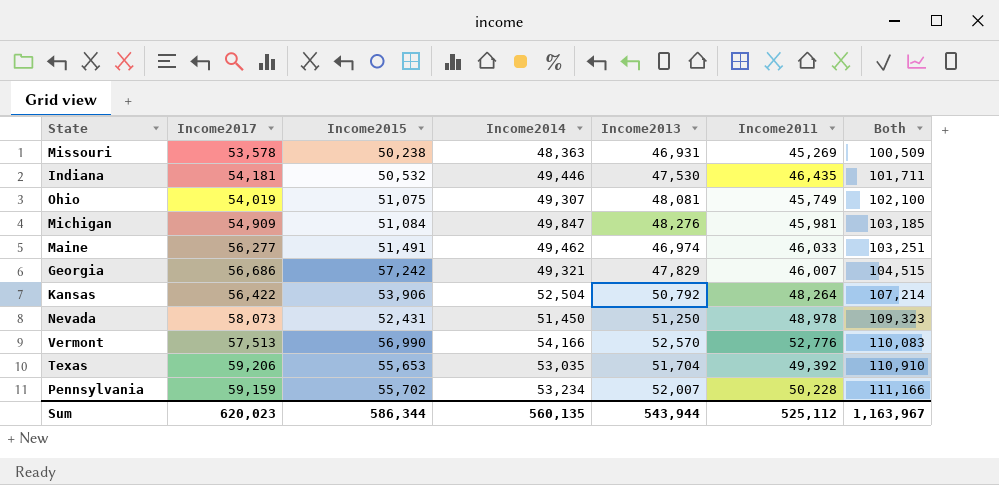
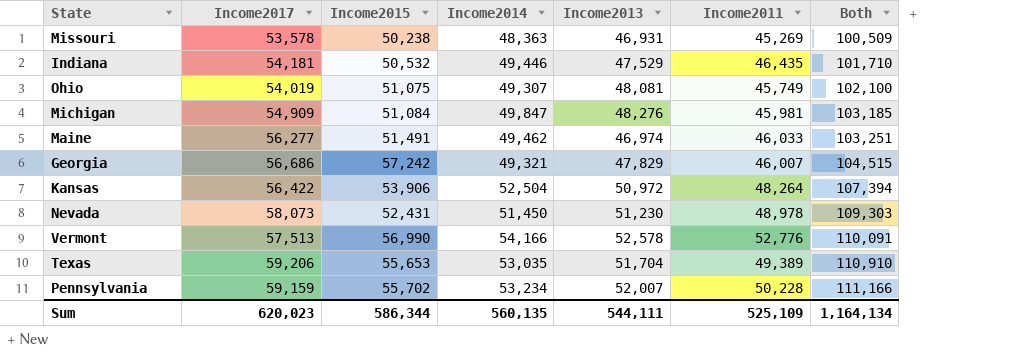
Indiana | Income2013: 47,530 -> 47,529
Indiana | Both: 101,711 -> 101,710
Kansas | Income2013: 50,792 -> 50,972
Kansas | Both: 107,214 -> 107,394
Nevada | Income2013: 51,250 -> 51,230
Nevada | Both: 109,323 -> 109,303
Vermont | Income2013: 52,570 -> 52,578
Vermont | Both: 110,083 -> 110,091
Texas | Income2011: 49,392 -> 49,389
Sum | Income2013: 543,944 -> 544,111
Sum | Income2011: 525,112 -> 525,109
Sum | Both: 1,163,967 -> 1,164,134

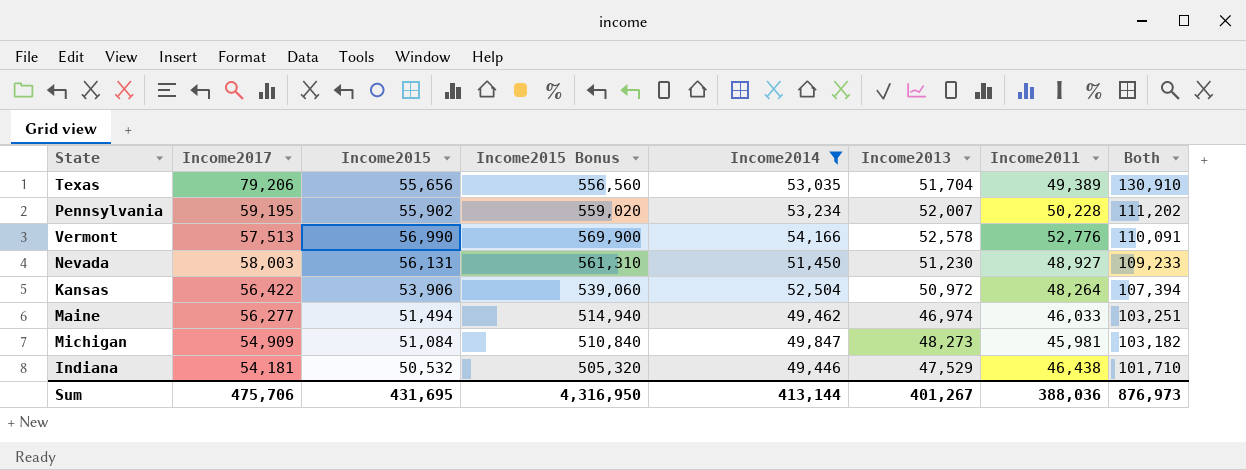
filter: none -> Income2014 >= 49,446
row order: Both ascending -> Both descending
column Income2015 Bonus | formula: none -> [Income2015] * 10
Texas | Income2017: 59,206 -> 79,206
Texas | Income2015: 55,653 -> 55,656
Texas | Both: 110,910 -> 130,910
Pennsylvania | Income2017: 59,159 -> 59,195
Pennsylvania | Income2015: 55,702 -> 55,902
Pennsylvania | Both: 111,166 -> 111,202
Nevada | Income2017: 58,073 -> 58,003
Nevada | Income2015: 52,431 -> 56,131
Nevada | Income2011: 48,978 -> 48,927
Nevada | Both: 109,303 -> 109,233
Maine | Income2015: 51,491 -> 51,494
Michigan | Income2013: 48,276 -> 48,273
Michigan | Both: 103,185 -> 103,182
Indiana | Income2011: 46,435 -> 46,438
Sum | Income2017: 620,023 -> 475,706
Sum | Income2015: 586,344 -> 431,695
Sum | Income2014: 560,135 -> 413,144
Sum | Income2013: 544,111 -> 401,267
Sum | Income2011: 525,109 -> 388,036
Sum | Both: 1,164,134 -> 876,973

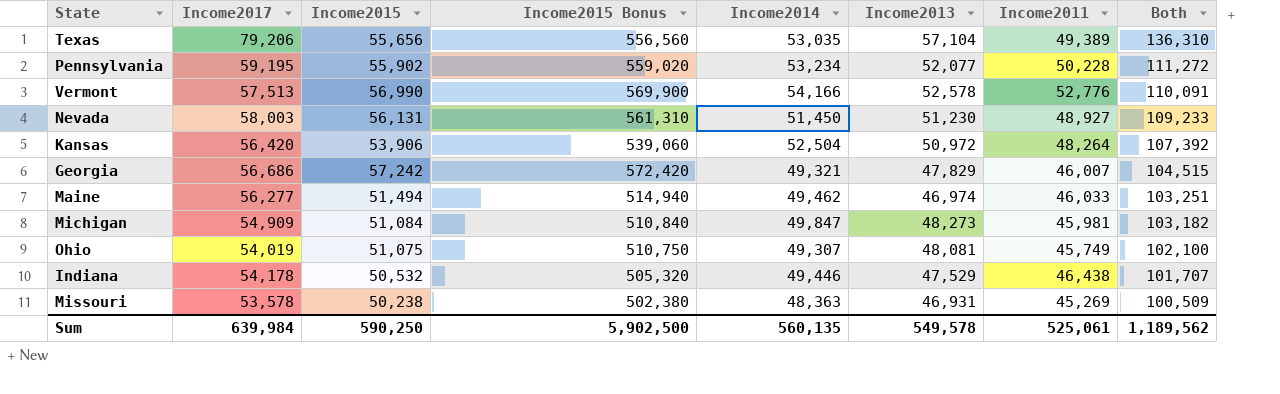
filter: Income2014 >= 49,446 -> none
Texas | Income2013: 51,704 -> 57,104
Texas | Both: 130,910 -> 136,310
Pennsylvania | Income2013: 52,007 -> 52,077
Pennsylvania | Both: 111,202 -> 111,272
Kansas | Income2017: 56,422 -> 56,420
Kansas | Both: 107,394 -> 107,392
Indiana | Income2017: 54,181 -> 54,178
Indiana | Both: 101,710 -> 101,707
Sum | Income2017: 475,706 -> 639,984
Sum | Income2015: 431,695 -> 590,250
Sum | Income2015 Bonus: 4,316,950 -> 5,902,500
Sum | Income2014: 413,144 -> 560,135
Sum | Income2013: 401,267 -> 549,578
Sum | Income2011: 388,036 -> 525,061
Sum | Both: 876,973 -> 1,189,562

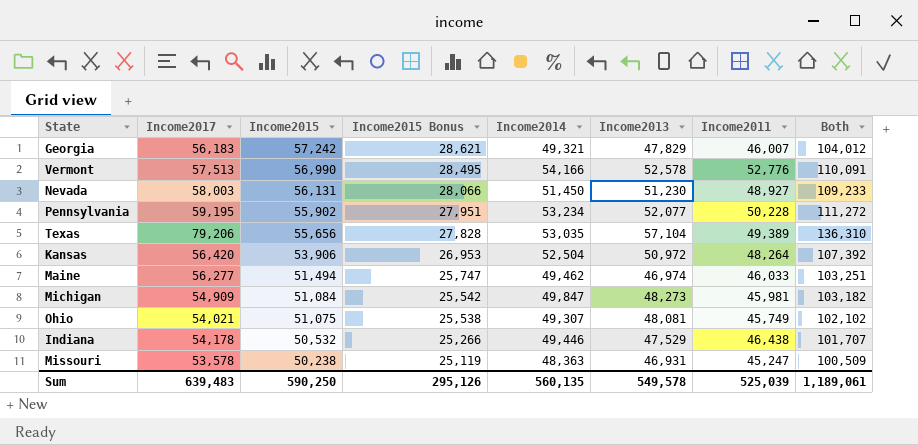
row order: Both descending -> Income2015 descending
column Income2015 Bonus | formula: [Income2015] * 10 -> [Income2015] * 0.5
Georgia | Income2017: 56,686 -> 56,183
Georgia | Both: 104,515 -> 104,012
Ohio | Income2017: 54,019 -> 54,021
Ohio | Both: 102,100 -> 102,102
Missouri | Income2011: 45,269 -> 45,247
Sum | Income2017: 639,984 -> 639,483
Sum | Income2015 Bonus: 5,902,500 -> 295,126
Sum | Income2011: 525,061 -> 525,039
Sum | Both: 1,189,562 -> 1,189,061

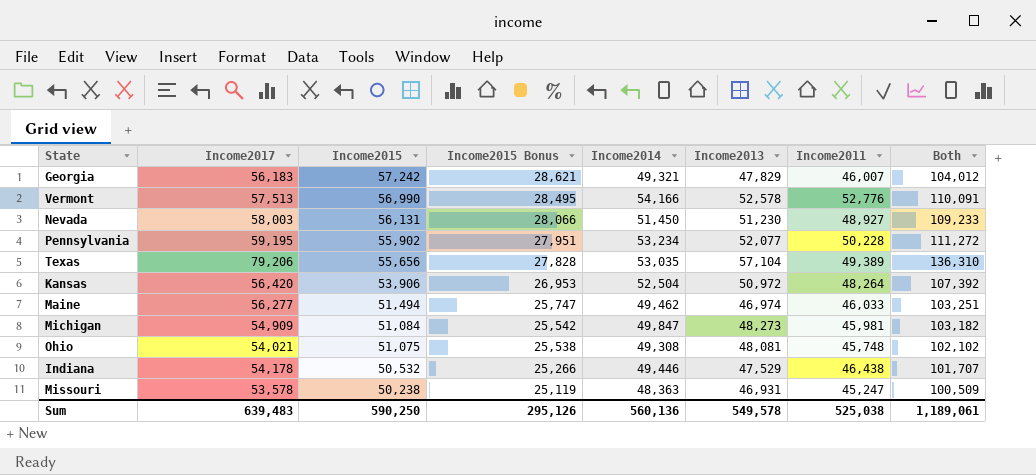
Ohio | Income2014: 49,307 -> 49,308
Ohio | Income2011: 45,749 -> 45,748
Sum | Income2014: 560,135 -> 560,136
Sum | Income2011: 525,039 -> 525,038

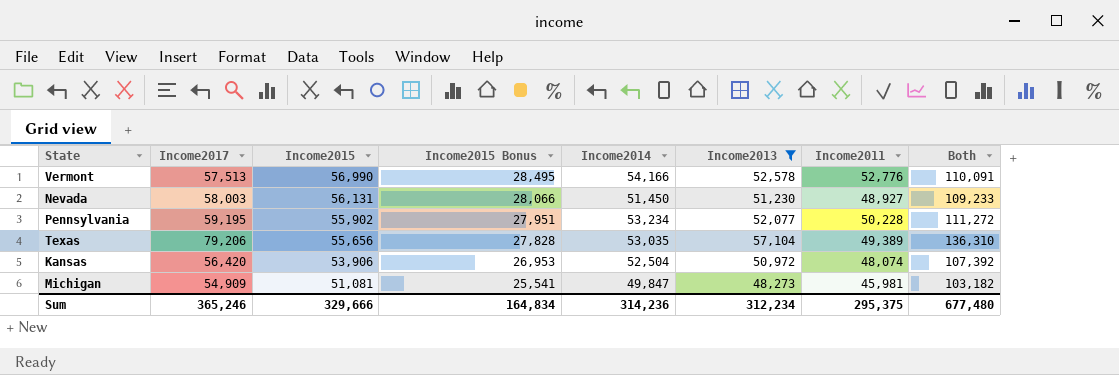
filter: none -> Income2013 >= 48,273
Kansas | Income2011: 48,264 -> 48,074
Michigan | Income2015: 51,084 -> 51,081
Michigan | Income2015 Bonus: 25,542 -> 25,541
Sum | Income2017: 639,483 -> 365,246
Sum | Income2015: 590,250 -> 329,666
Sum | Income2015 Bonus: 295,126 -> 164,834
Sum | Income2014: 560,136 -> 314,236
Sum | Income2013: 549,578 -> 312,234
Sum | Income2011: 525,038 -> 295,375
Sum | Both: 1,189,061 -> 677,480

